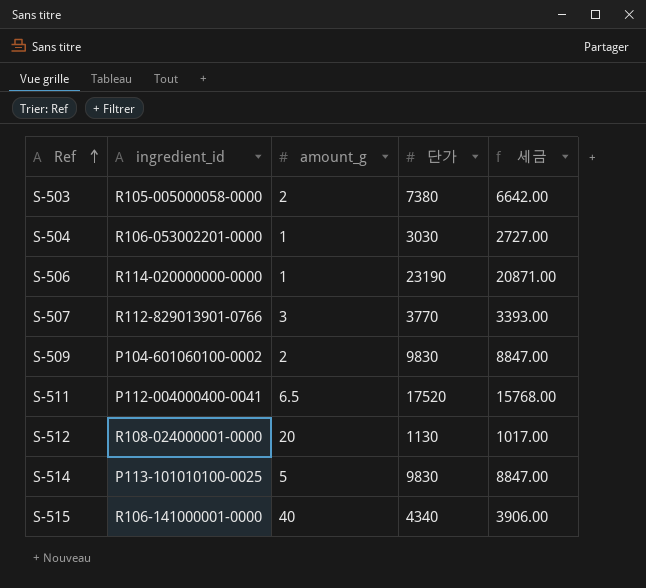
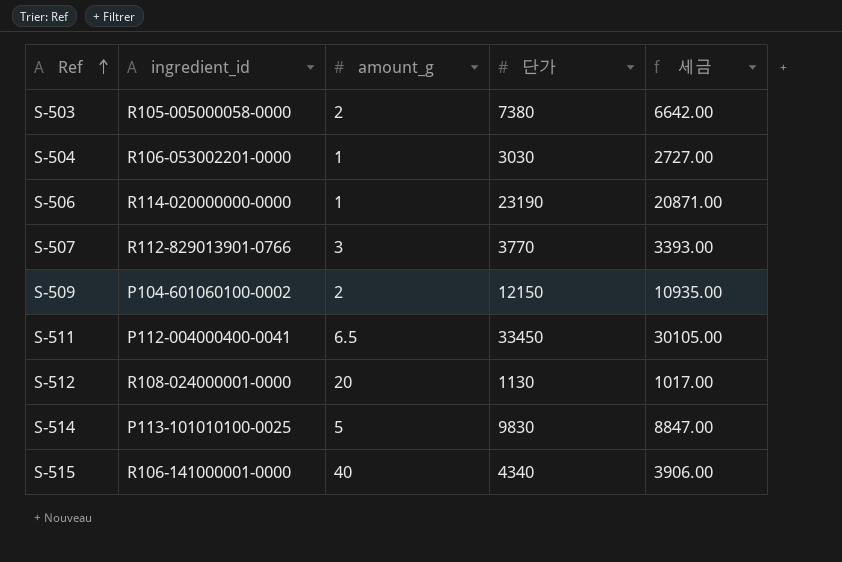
S-509 | 단가: 9830 -> 12150
S-509 | 세금: 8847.00 -> 10935.00
S-511 | 단가: 17520 -> 33450
S-511 | 세금: 15768.00 -> 30105.00

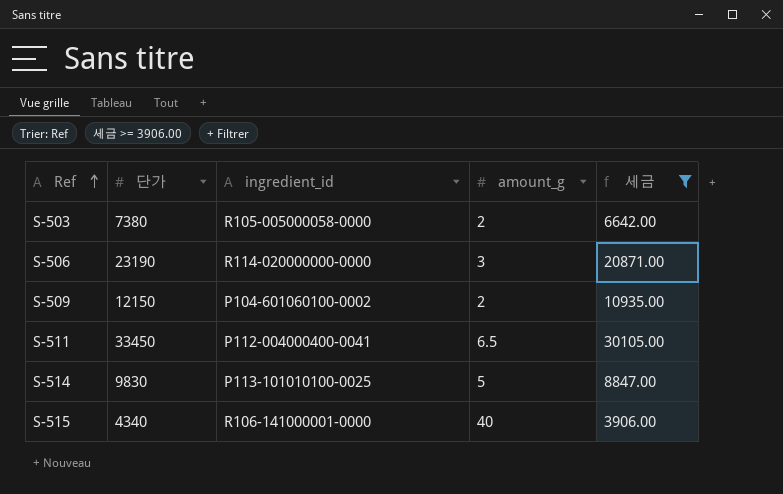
filter: none -> 세금 >= 3906.00
column 단가 | position: 4 -> 2
S-506 | amount_g: 1 -> 3

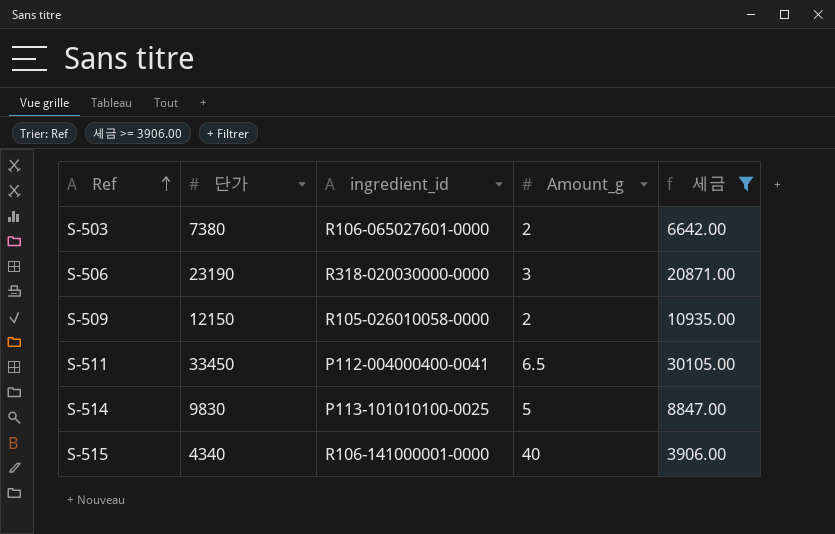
column name: amount_g -> Amount_g
S-503 | ingredient_id: R105-005000058-0000 -> R106-065027601-0000
S-506 | ingredient_id: R114-020000000-0000 -> R318-020030000-0000
S-509 | ingredient_id: P104-601060100-0002 -> R105-026010058-0000

